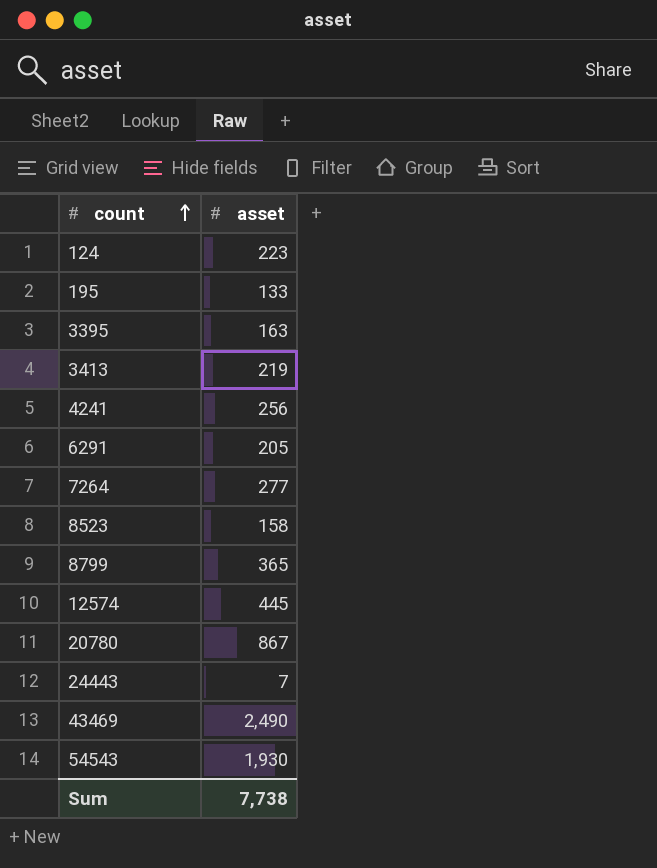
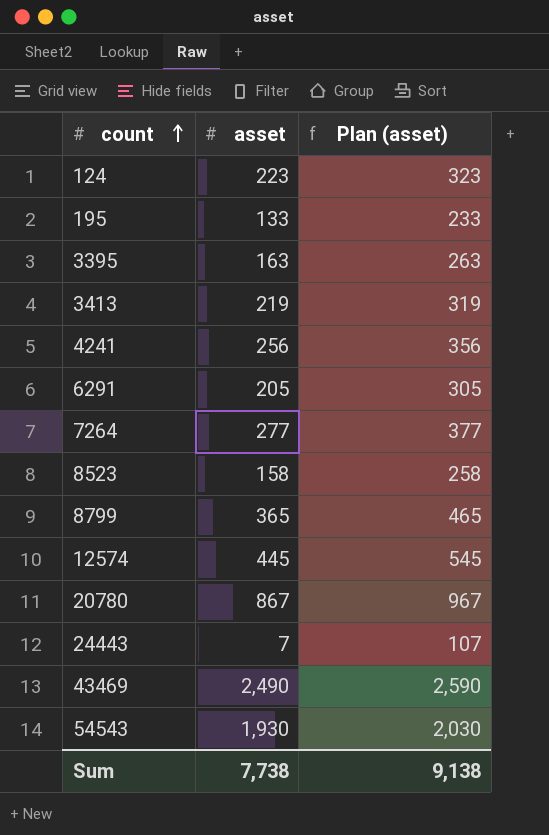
column Plan (asset) | formula: none -> [asset] + 100

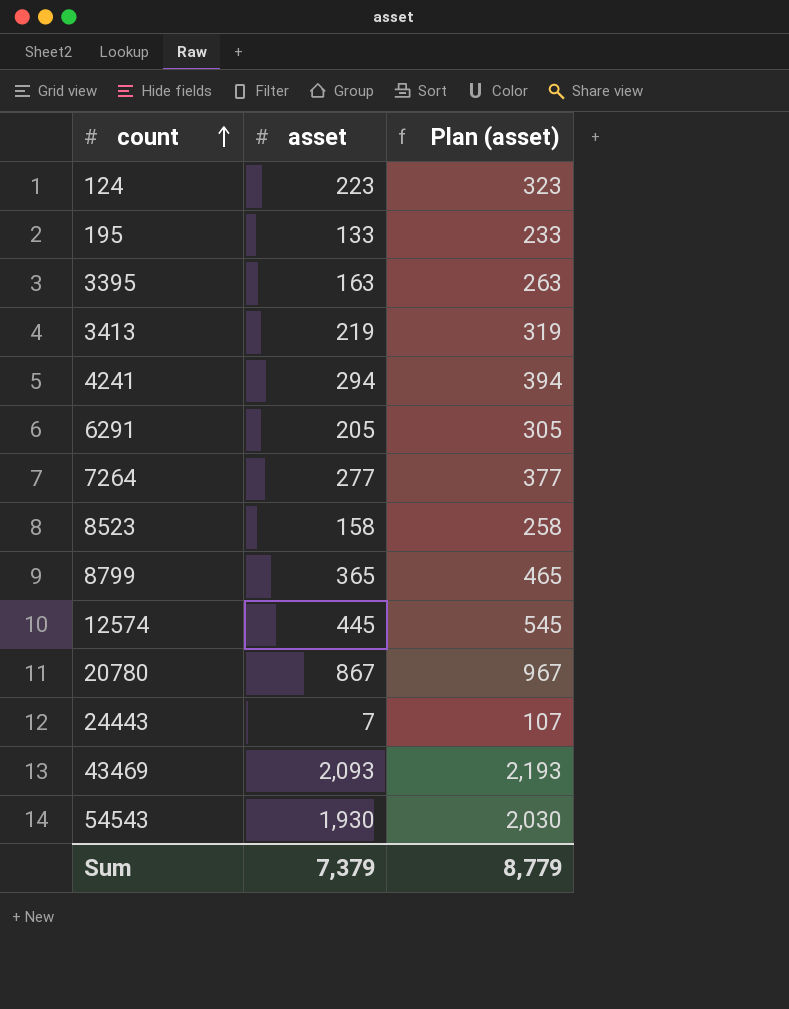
4241 | asset: 256 -> 294
4241 | Plan (asset): 356 -> 394
43469 | asset: 2,490 -> 2,093
43469 | Plan (asset): 2,590 -> 2,193
Sum | asset: 7,738 -> 7,379
Sum | Plan (asset): 9,138 -> 8,779

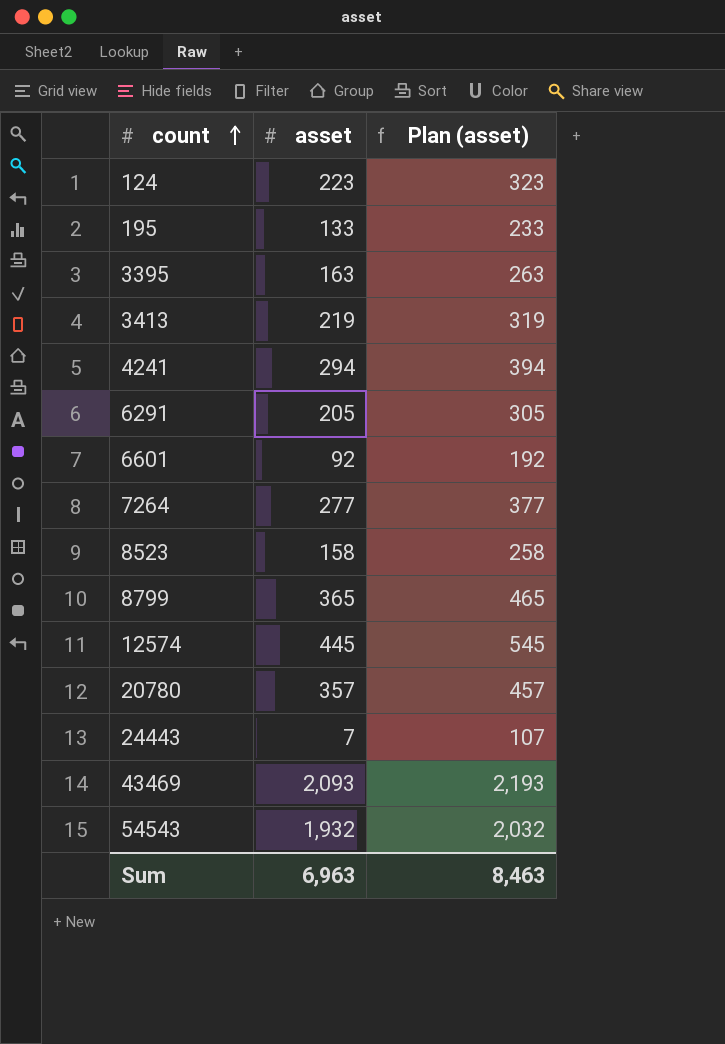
row 6601: none -> 92 | 192
20780 | asset: 867 -> 357
20780 | Plan (asset): 967 -> 457
54543 | asset: 1,930 -> 1,932
54543 | Plan (asset): 2,030 -> 2,032
Sum | asset: 7,379 -> 6,963
Sum | Plan (asset): 8,779 -> 8,463

